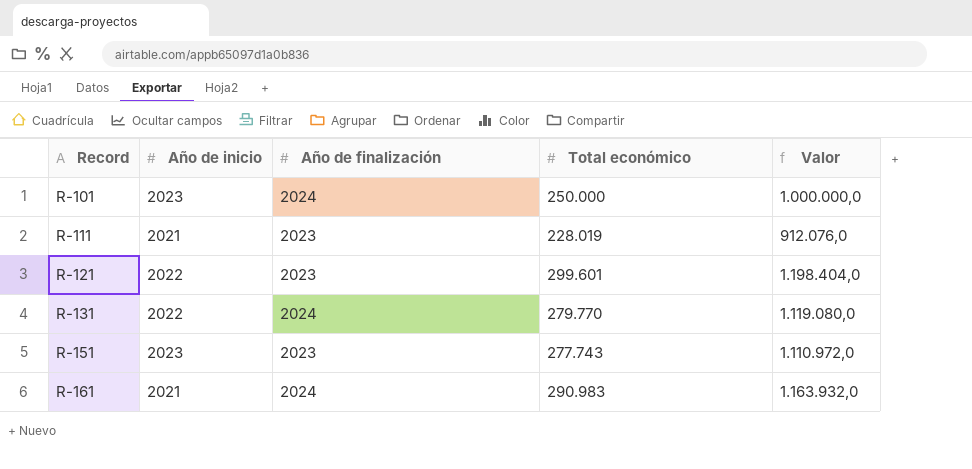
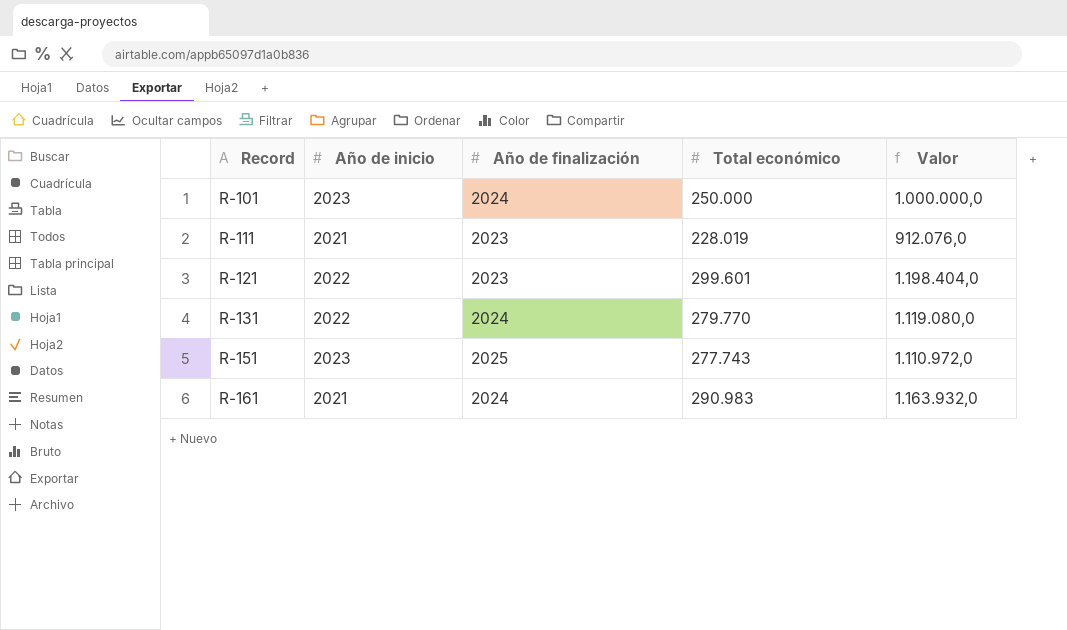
R-151 | Año de finalización: 2023 -> 2025

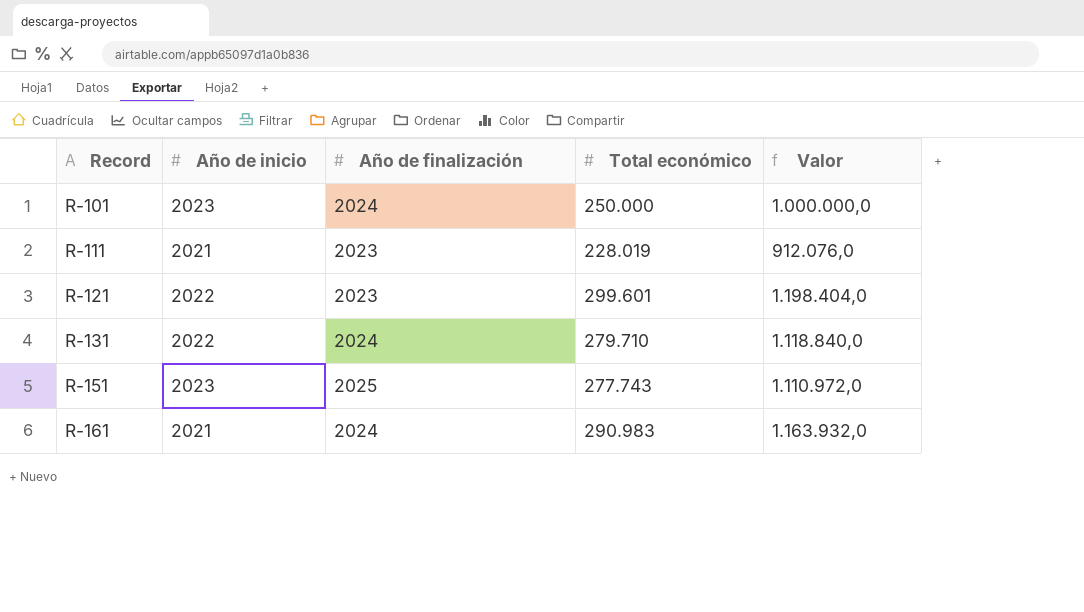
R-131 | Total económico: 279.770 -> 279.710
R-131 | Valor: 1.119.080,0 -> 1.118.840,0

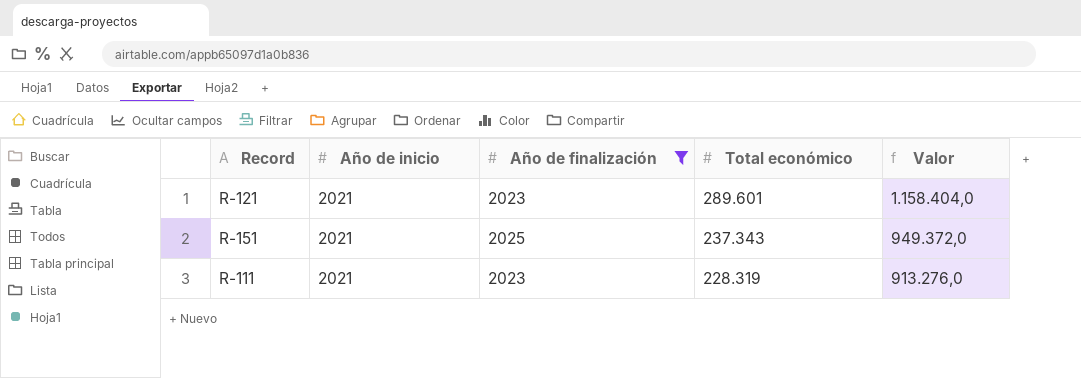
filter: none -> Año de finalización != 2024
row order: Record ascending -> Total económico descending
R-121 | Año de inicio: 2022 -> 2021
R-121 | Total económico: 299.601 -> 289.601
R-121 | Valor: 1.198.404,0 -> 1.158.404,0
R-151 | Año de inicio: 2023 -> 2021
R-151 | Total económico: 277.743 -> 237.343
R-151 | Valor: 1.110.972,0 -> 949.372,0
R-111 | Total económico: 228.019 -> 228.319
R-111 | Valor: 912.076,0 -> 913.276,0

